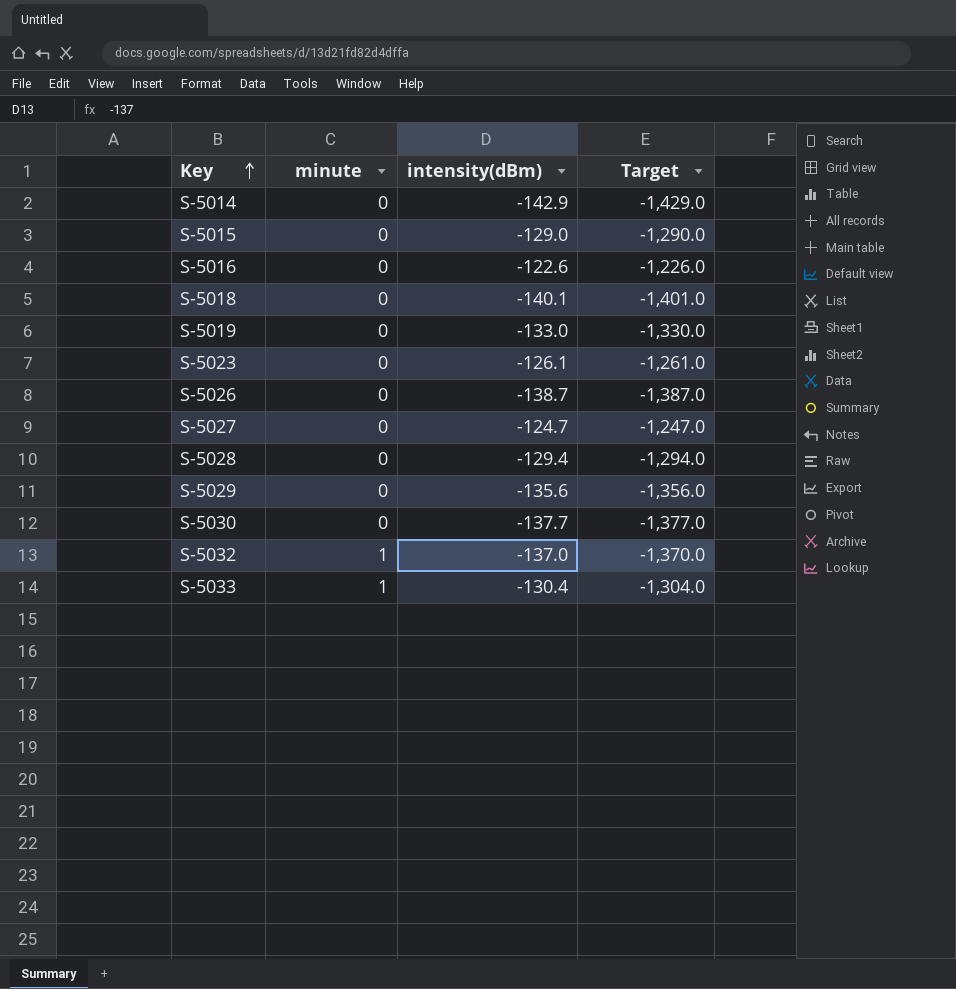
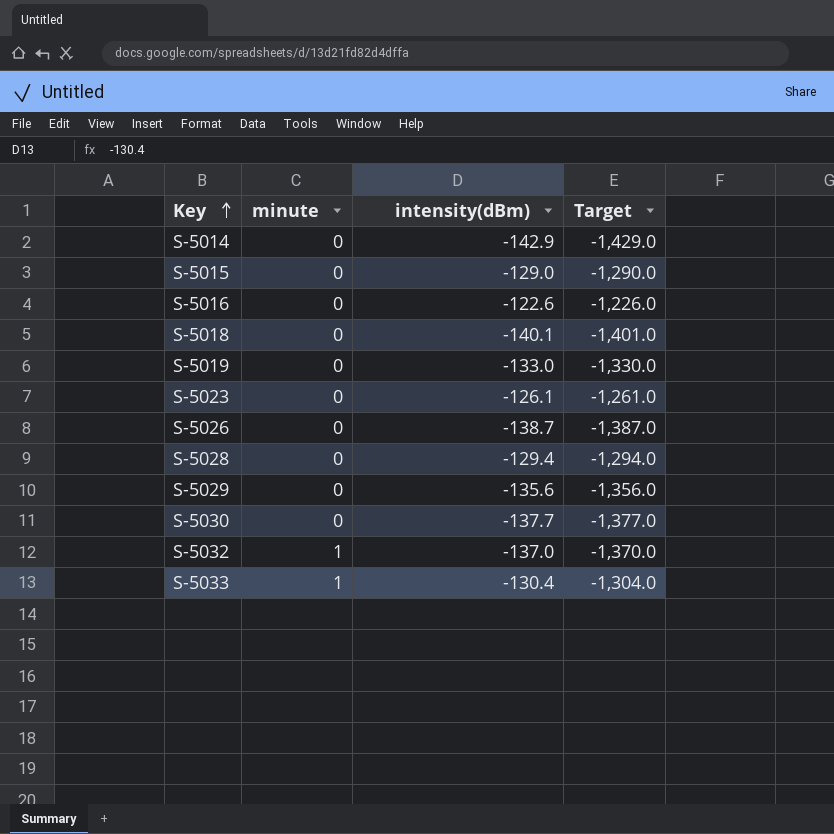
row S-5027: 0 | -124.7 | -1,247.0 -> none

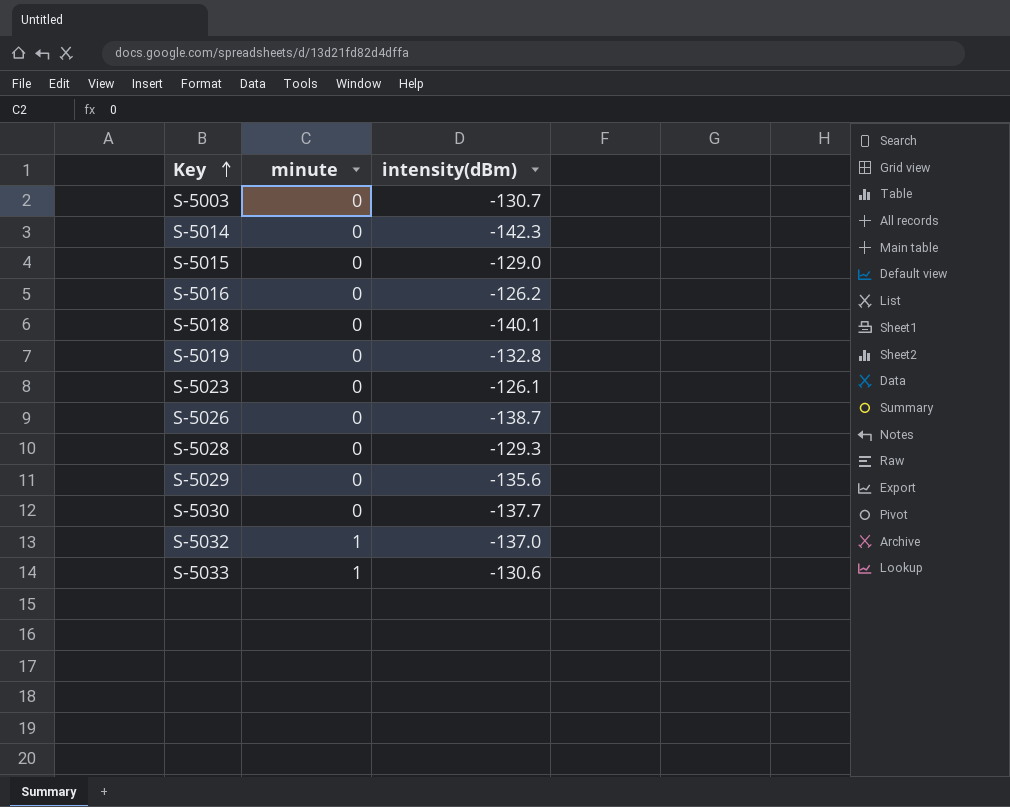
column Target | formula: [intensity(dBm)] * 10 -> none
row S-5003: none -> 0 | -130.7
S-5014 | intensity(dBm): -142.9 -> -142.3
S-5016 | intensity(dBm): -122.6 -> -126.2
S-5019 | intensity(dBm): -133.0 -> -132.8
S-5028 | intensity(dBm): -129.4 -> -129.3
S-5033 | intensity(dBm): -130.4 -> -130.6

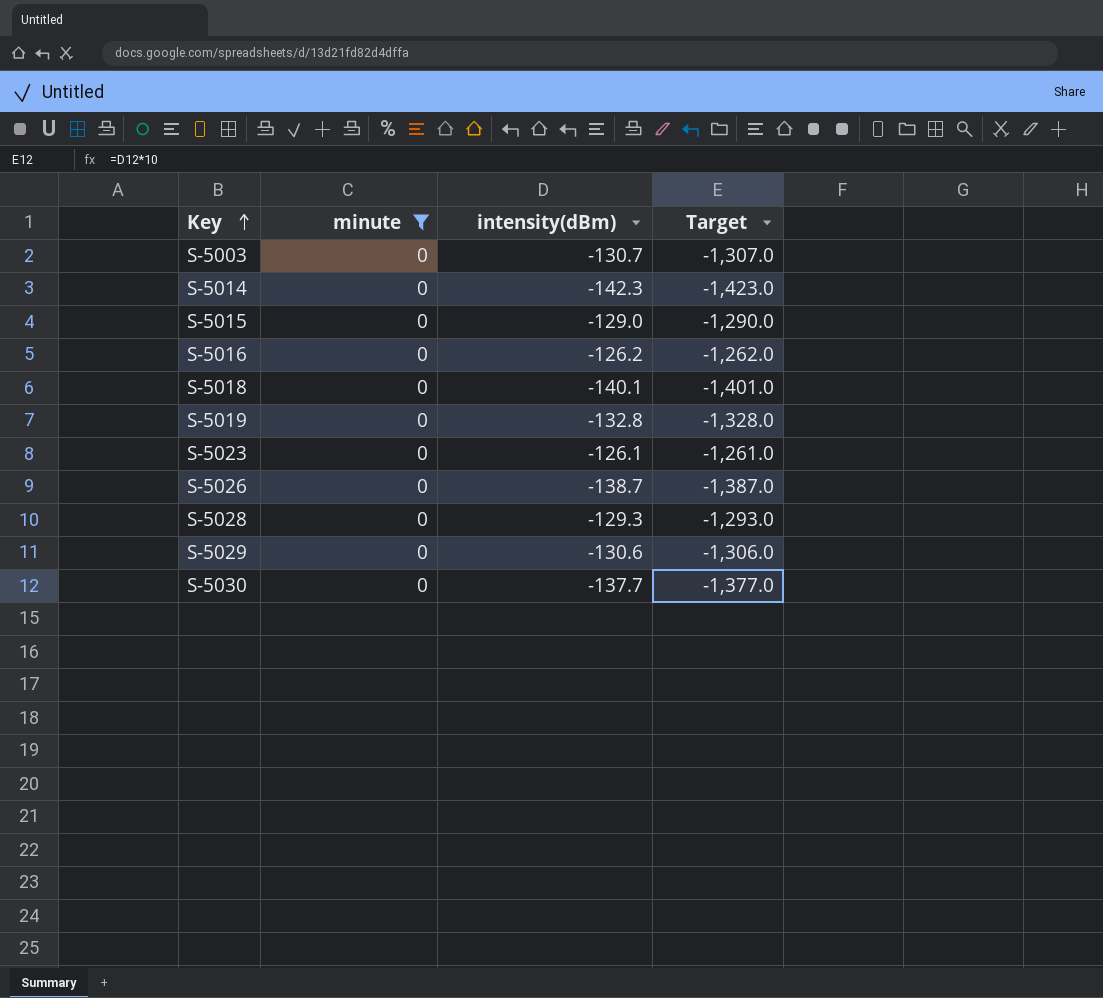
filter: none -> minute = 0
column Target | formula: none -> [intensity(dBm)] * 10
S-5029 | intensity(dBm): -135.6 -> -130.6

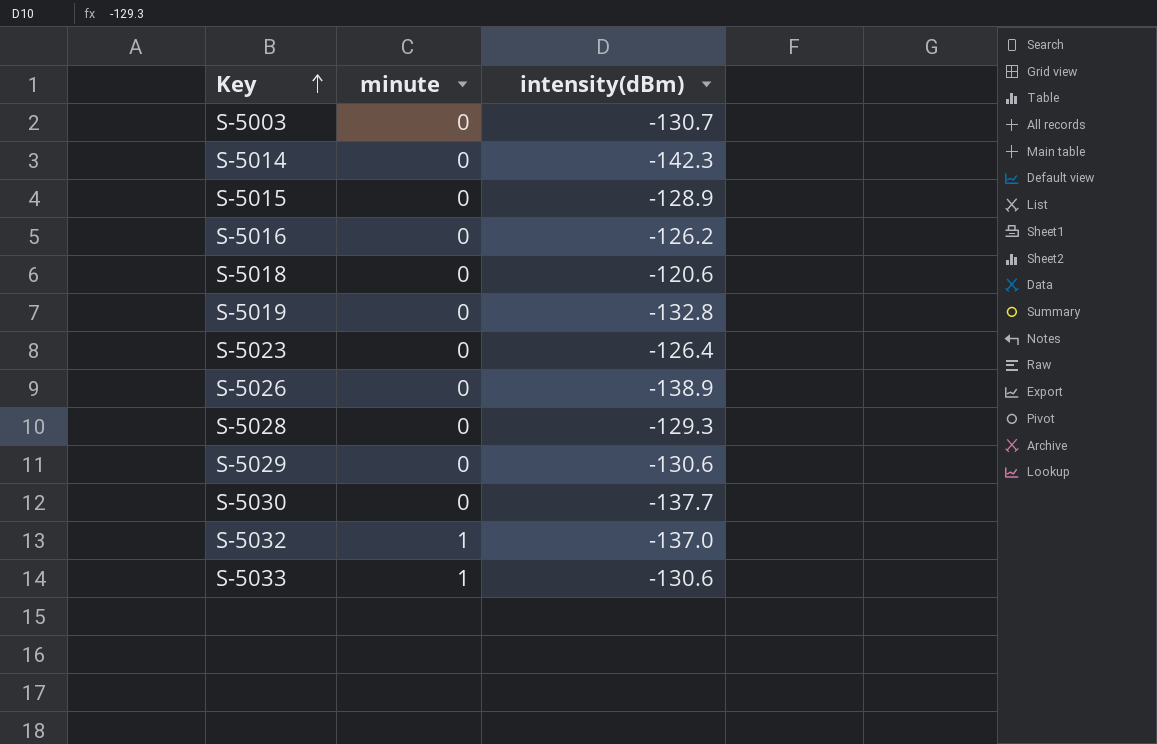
filter: minute = 0 -> none
column Target | formula: [intensity(dBm)] * 10 -> none
S-5015 | intensity(dBm): -129.0 -> -128.9
S-5018 | intensity(dBm): -140.1 -> -120.6
S-5023 | intensity(dBm): -126.1 -> -126.4
S-5026 | intensity(dBm): -138.7 -> -138.9

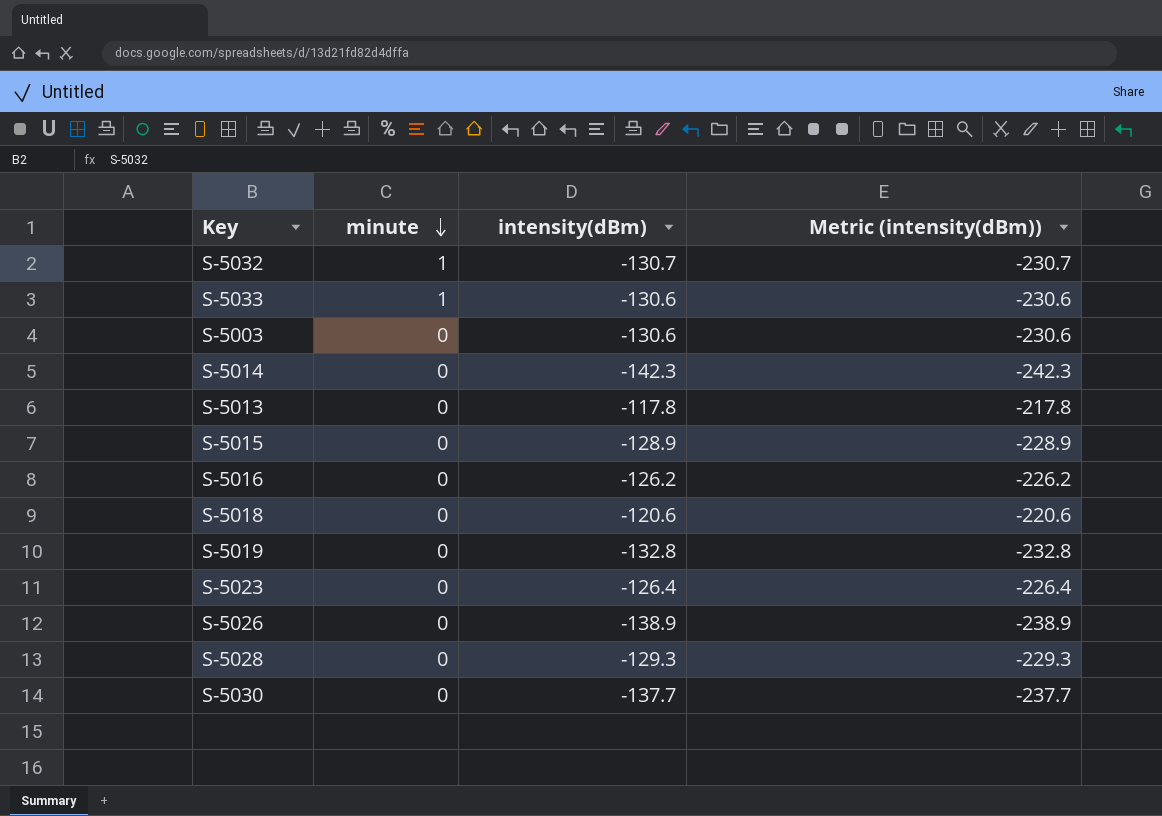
row order: Key ascending -> minute descending
column Metric (intensity(dBm)) | formula: none -> [intensity(dBm)] - 100
row S-5029: 0 | -130.6 -> none
S-5032 | intensity(dBm): -137.0 -> -130.7
S-5003 | intensity(dBm): -130.7 -> -130.6
row S-5013: none -> 0 | -117.8 | -217.8

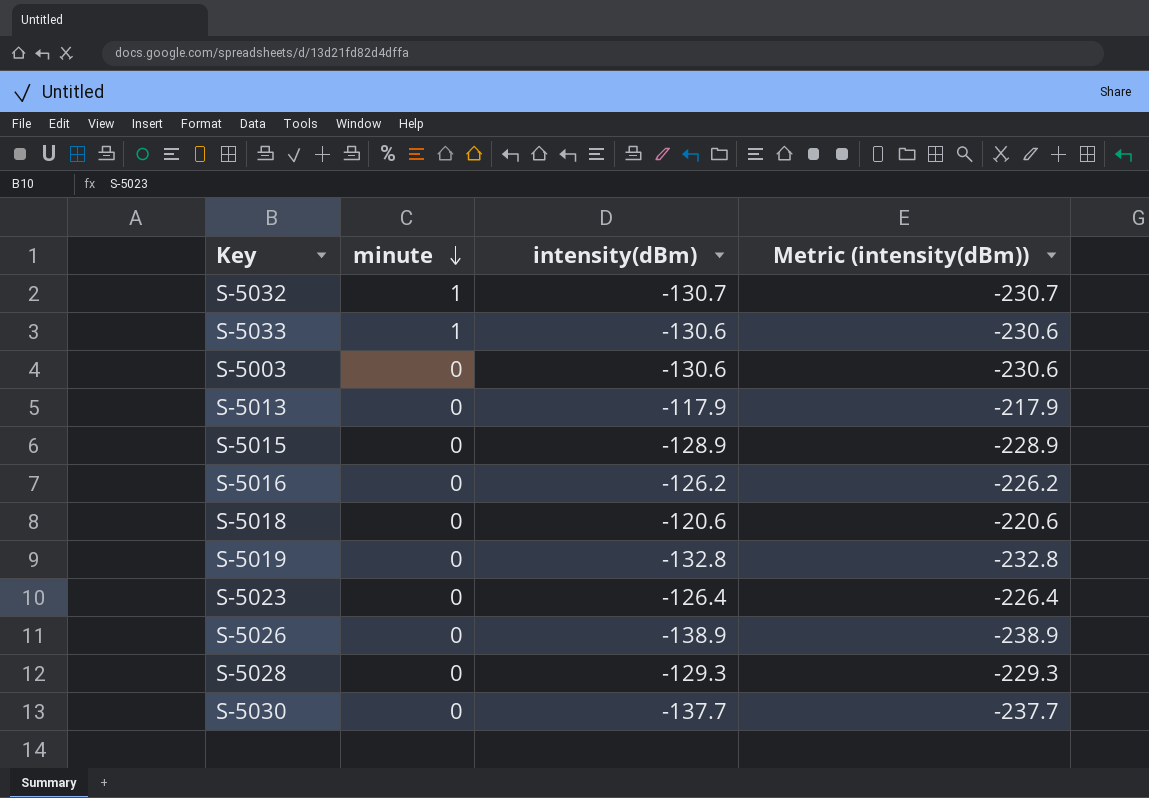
row S-5014: 0 | -142.3 | -242.3 -> none
S-5013 | intensity(dBm): -117.8 -> -117.9
S-5013 | Metric (intensity(dBm)): -217.8 -> -217.9

